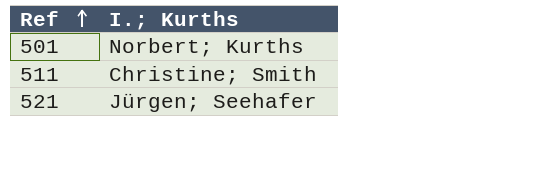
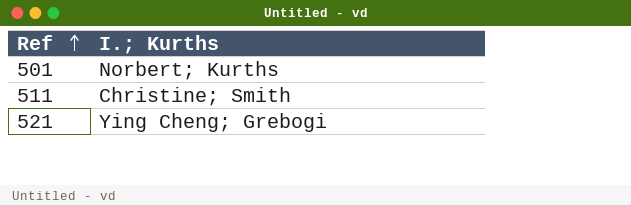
521 | I.; Kurths: Jürgen; Seehafer -> Ying Cheng; Grebogi

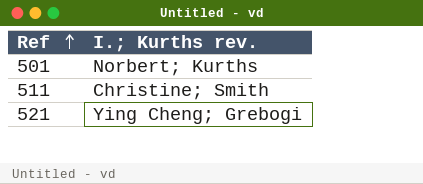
column name: I.; Kurths -> I.; Kurths rev.

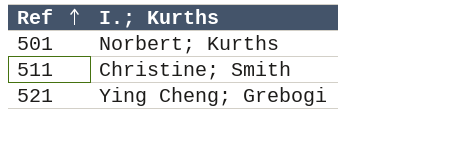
column name: I.; Kurths rev. -> I.; Kurths

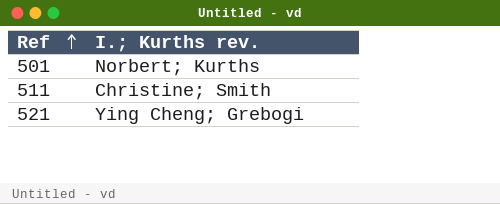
column name: I.; Kurths -> I.; Kurths rev.

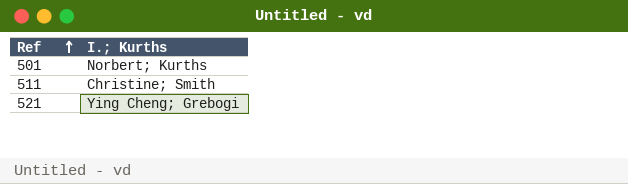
column name: I.; Kurths rev. -> I.; Kurths

